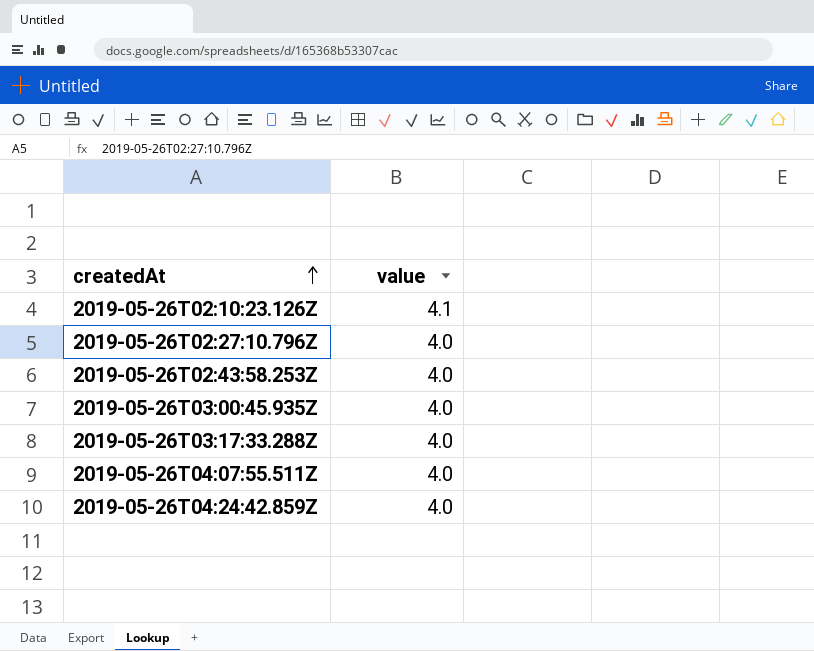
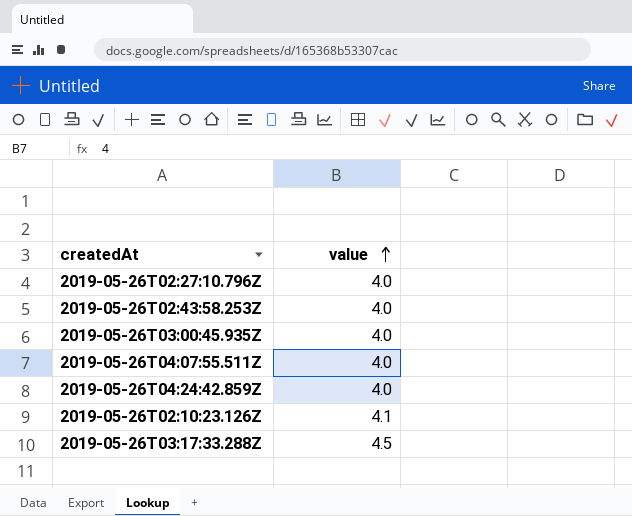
row order: createdAt ascending -> value ascending
2019-05-26T03:17:33.288Z | value: 4.0 -> 4.5

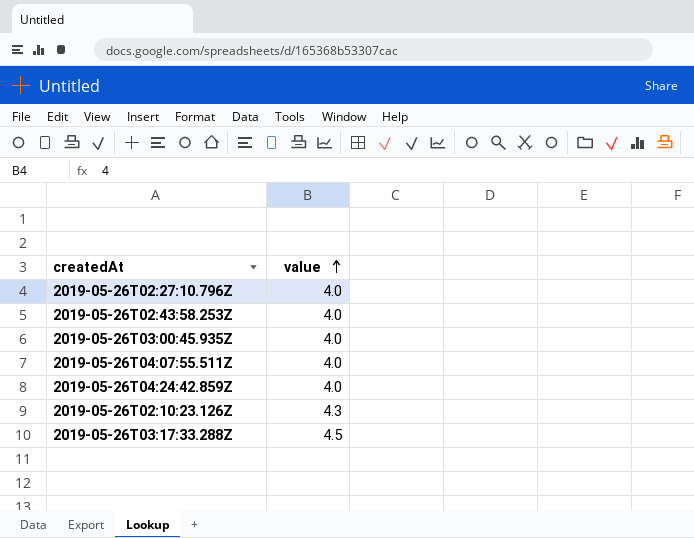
2019-05-26T02:10:23.126Z | value: 4.1 -> 4.3

